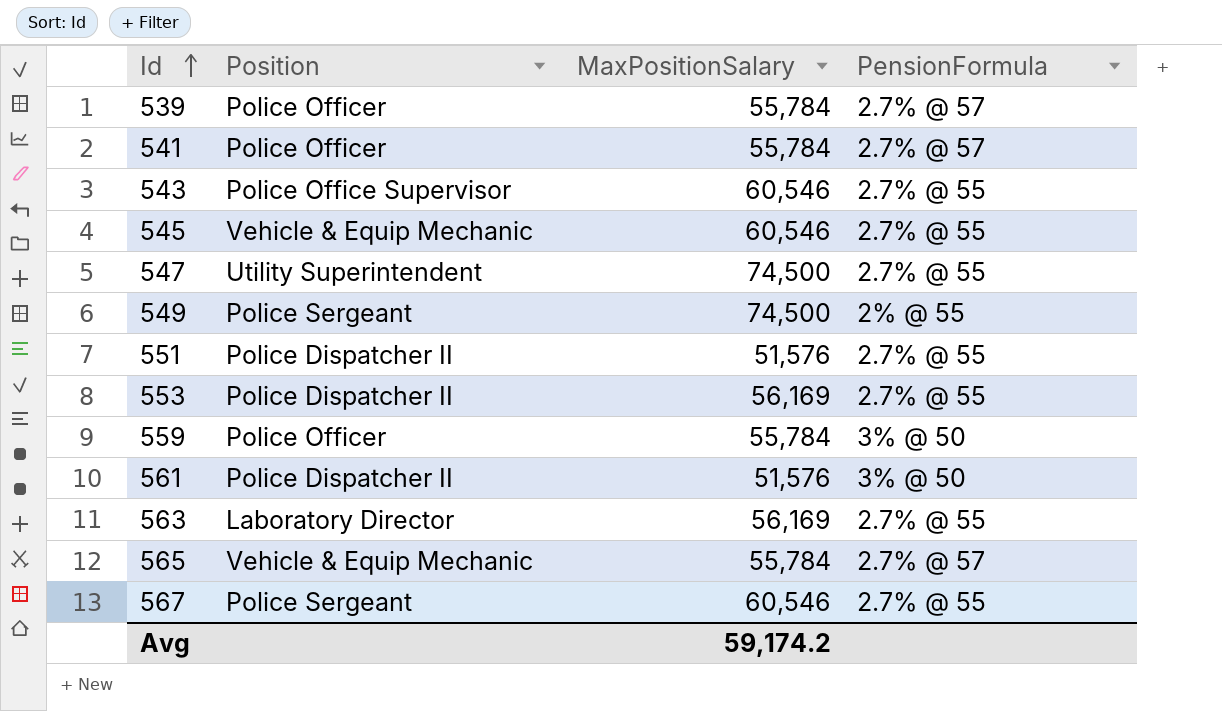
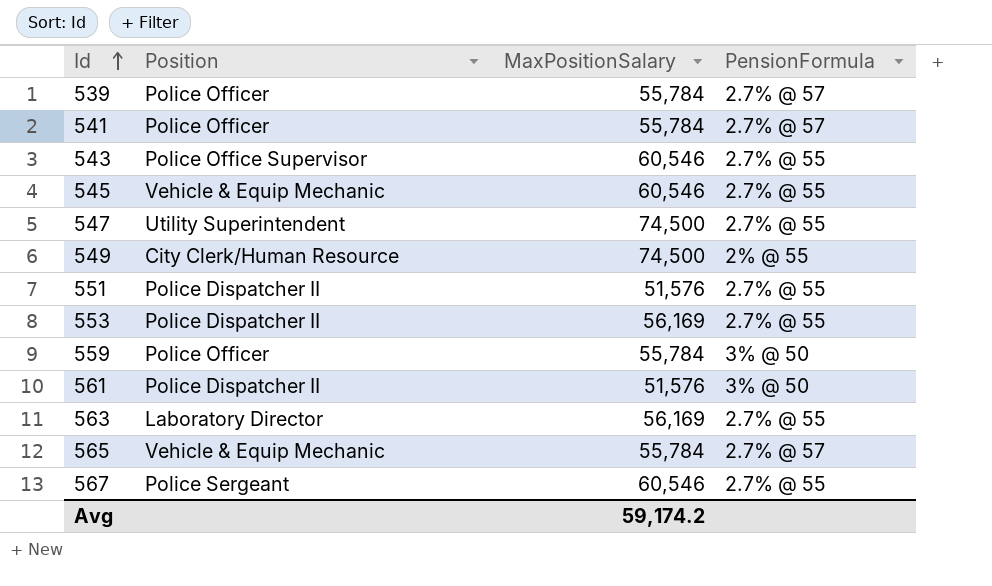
549 | Position: Police Sergeant -> City Clerk/Human Resource

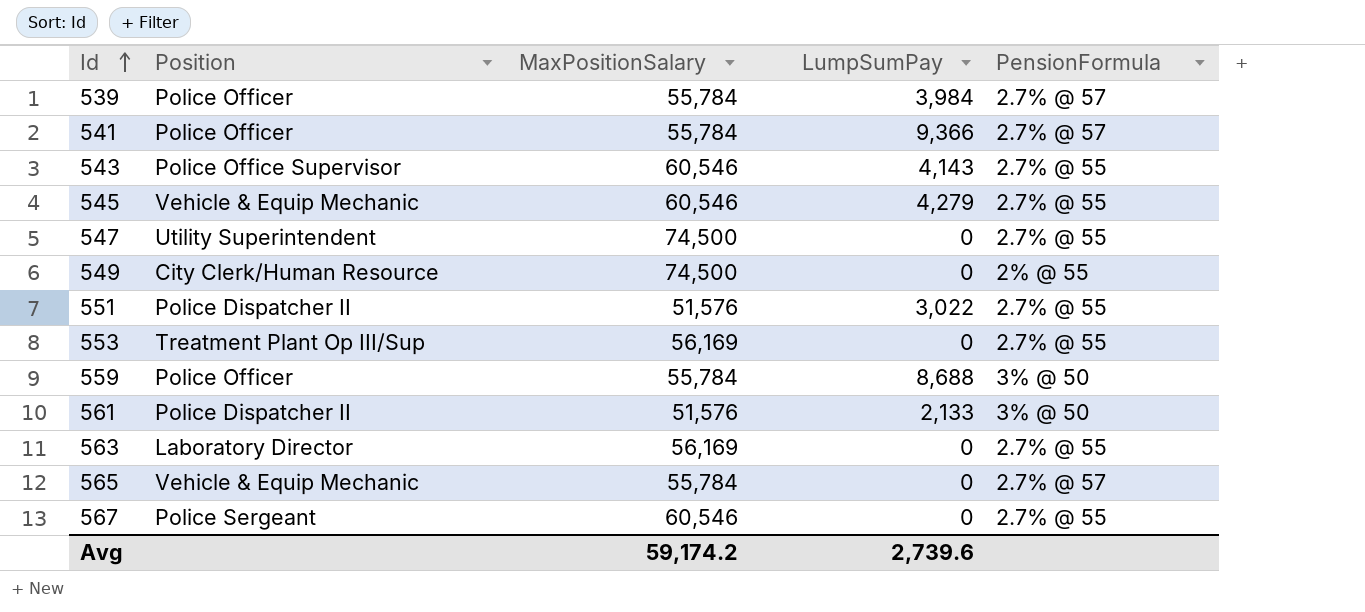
column LumpSumPay | position: none -> 4
553 | Position: Police Dispatcher II -> Treatment Plant Op III/Sup

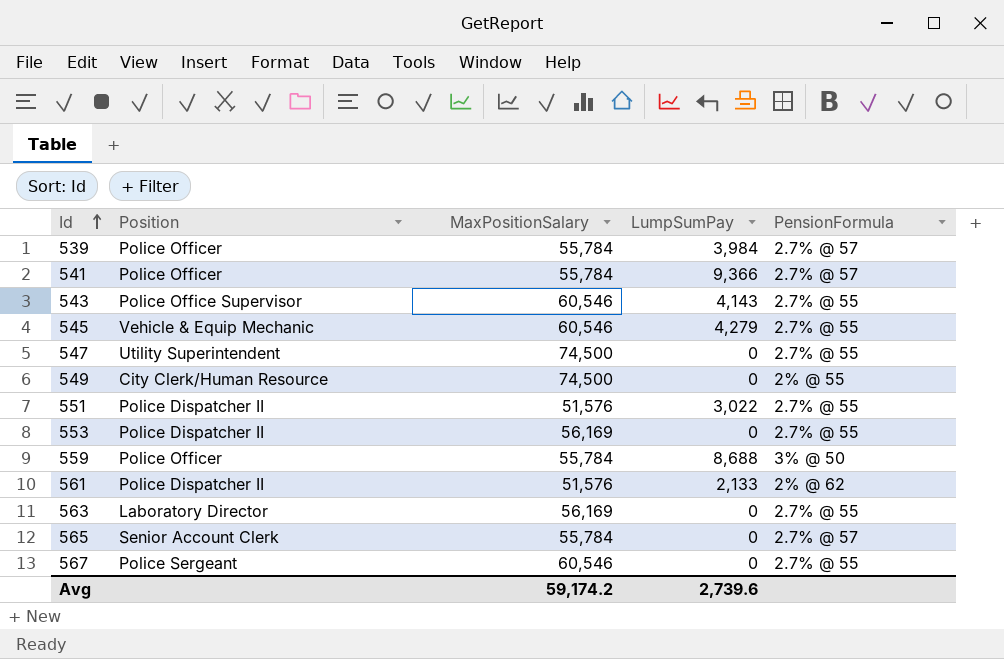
553 | Position: Treatment Plant Op III/Sup -> Police Dispatcher II
561 | PensionFormula: 3% @ 50 -> 2% @ 62
565 | Position: Vehicle & Equip Mechanic -> Senior Account Clerk

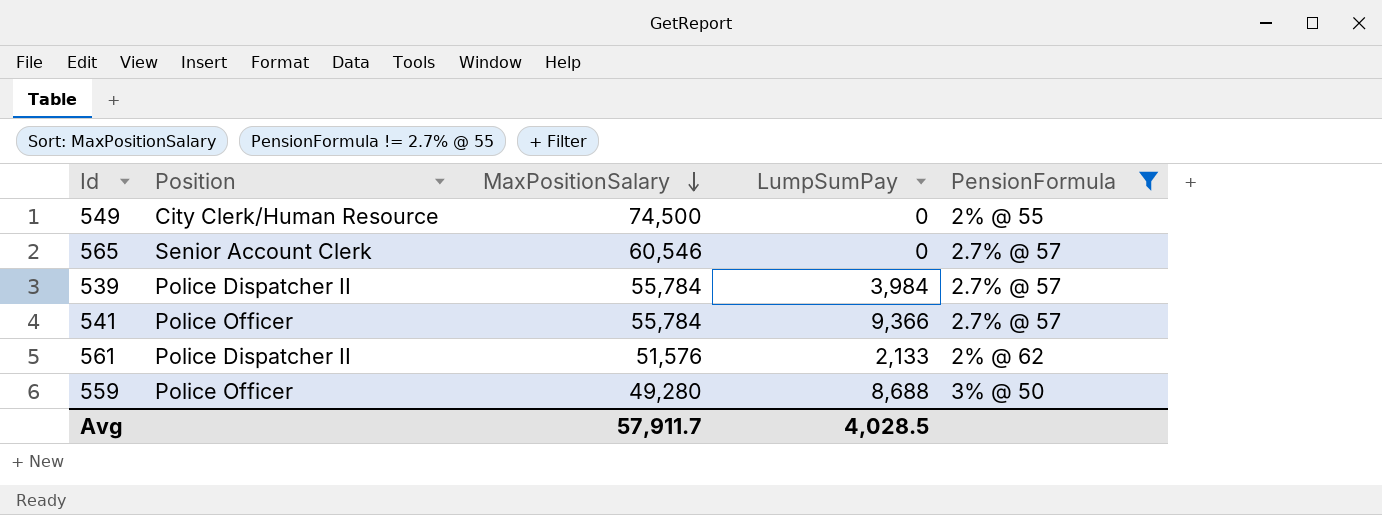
filter: none -> PensionFormula != 2.7% @ 55
row order: Id ascending -> MaxPositionSalary descending
565 | MaxPositionSalary: 55,784 -> 60,546
539 | Position: Police Officer -> Police Dispatcher II
559 | MaxPositionSalary: 55,784 -> 49,280
Avg | MaxPositionSalary: 59,174.2 -> 57,911.7
Avg | LumpSumPay: 2,739.6 -> 4,028.5

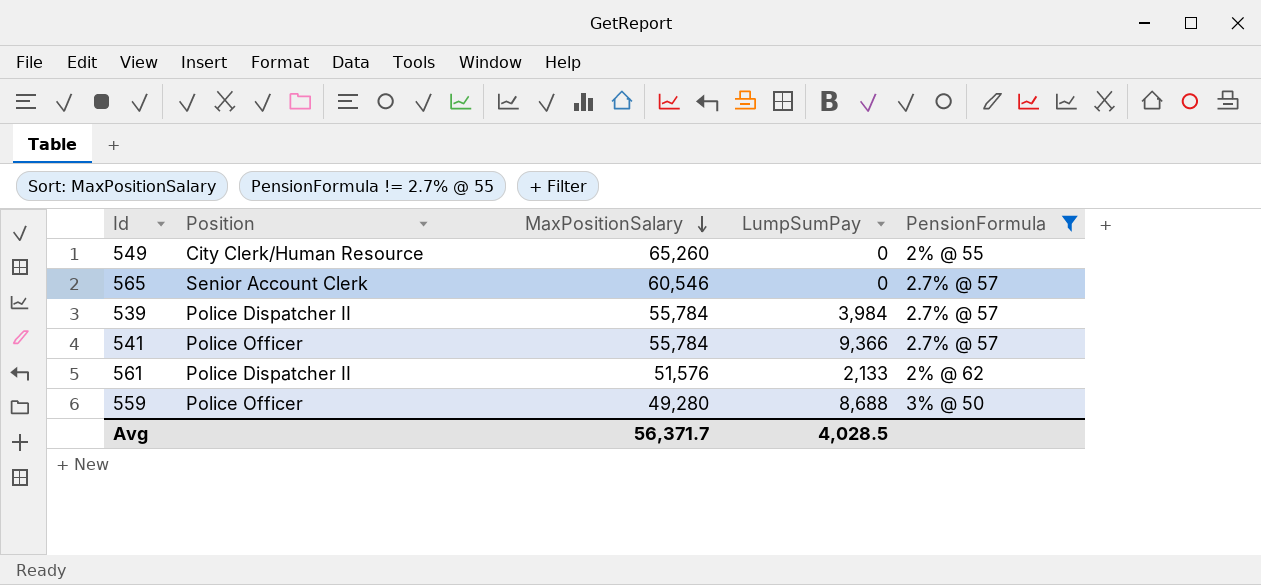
549 | MaxPositionSalary: 74,500 -> 65,260
Avg | MaxPositionSalary: 57,911.7 -> 56,371.7

